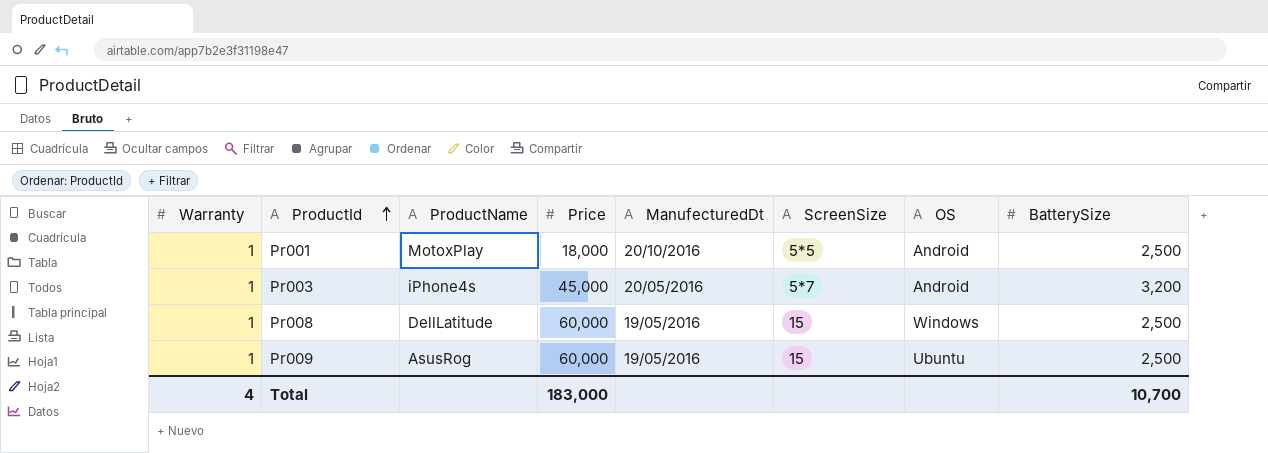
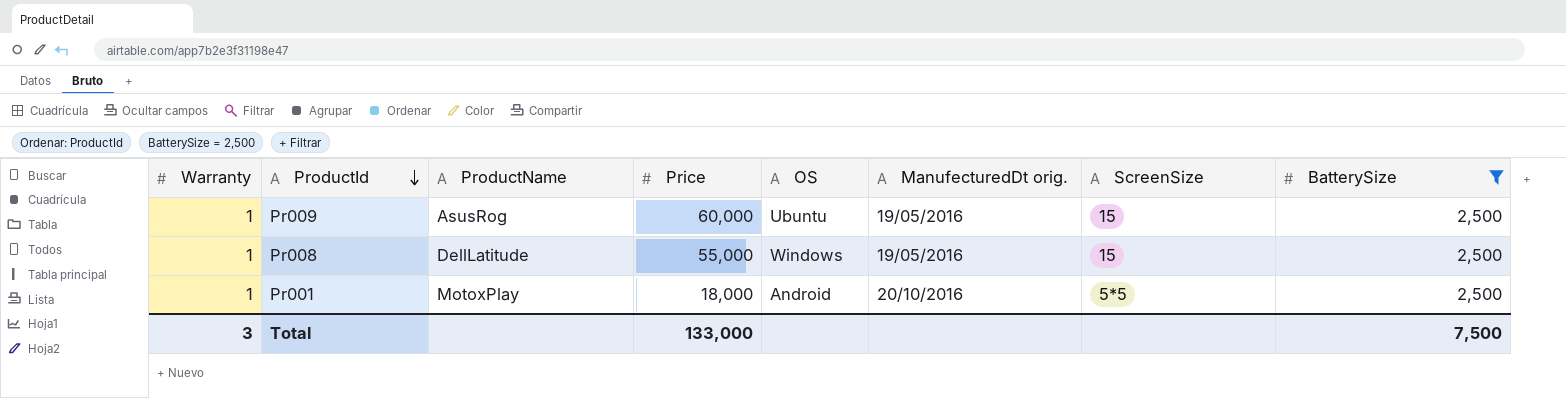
filter: none -> BatterySize = 2,500
row order: ProductId ascending -> ProductId descending
column OS | position: 7 -> 5
column name: ManufecturedDt -> ManufecturedDt orig.
Pr008 | Price: 60,000 -> 55,000
Total | Warranty: 4 -> 3
Total | Price: 183,000 -> 133,000
Total | BatterySize: 10,700 -> 7,500

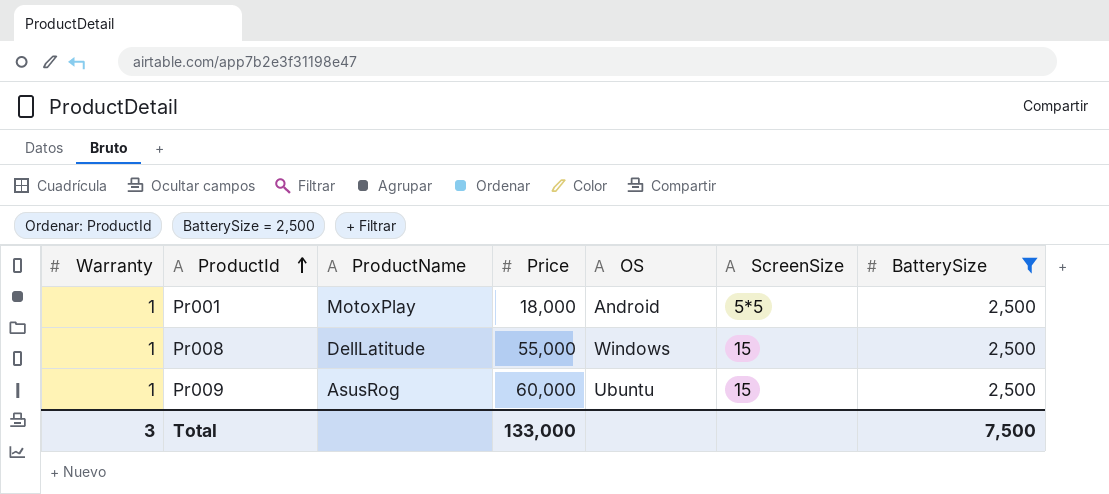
row order: ProductId descending -> ProductId ascending
column ManufecturedDt orig. | position: 6 -> none

